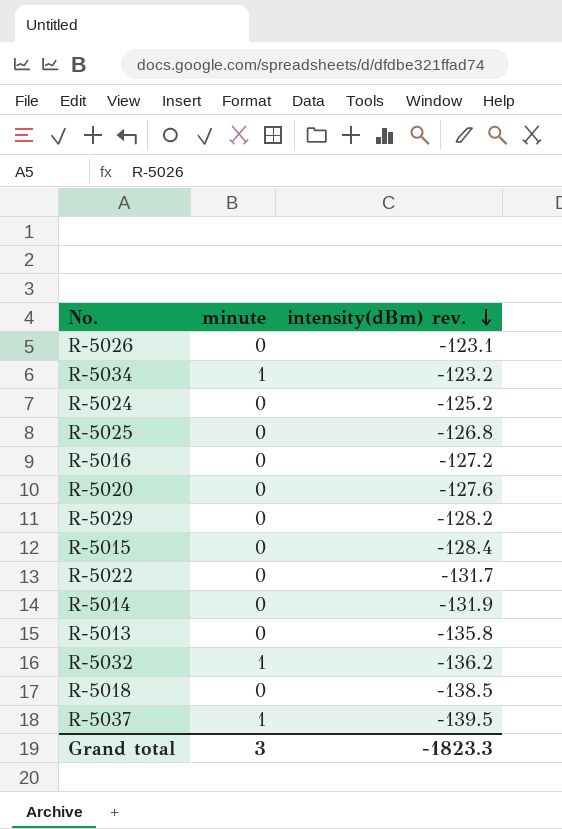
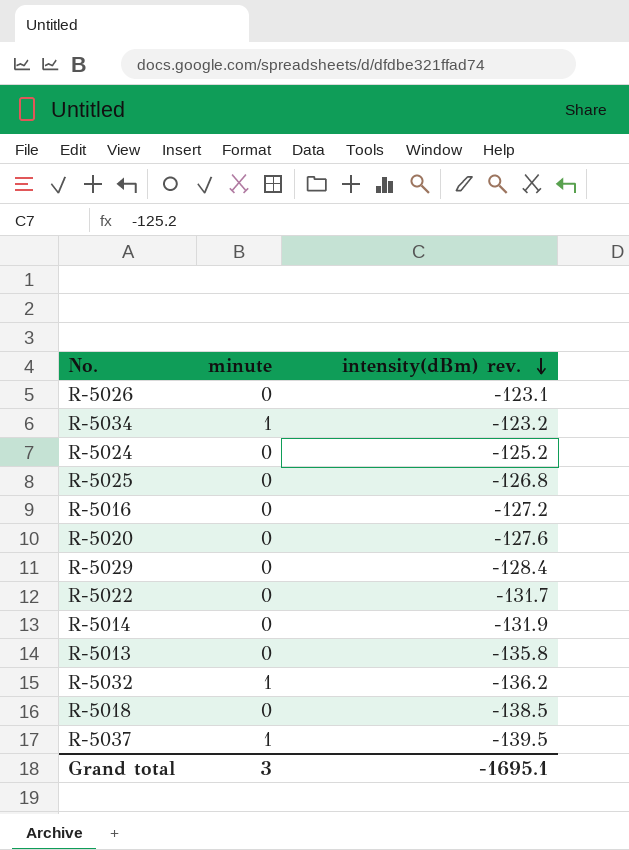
row R-5015: 0 | -128.4 -> none
R-5029 | intensity(dBm) rev.: -128.2 -> -128.4
Grand total | intensity(dBm) rev.: -1823.3 -> -1695.1

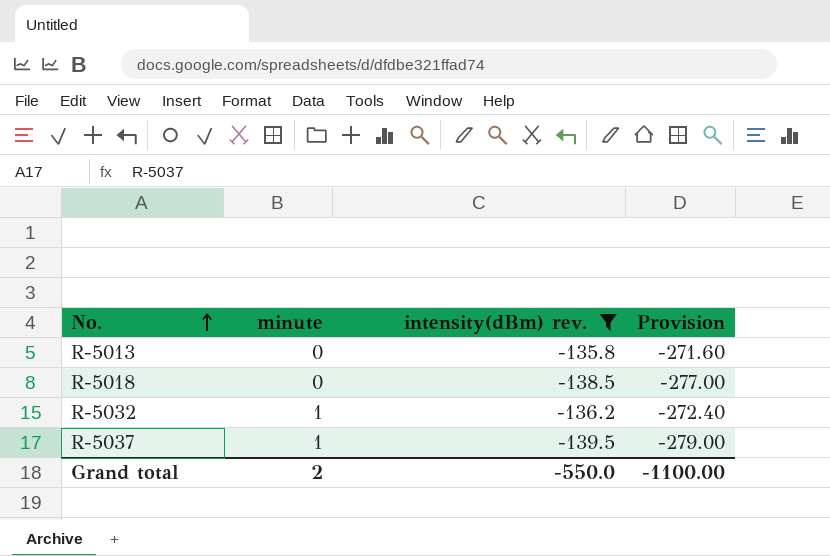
filter: none -> intensity(dBm) rev. <= -135.8
row order: intensity(dBm) rev. descending -> No. ascending
column Provision | formula: none -> [intensity(dBm) rev.] * 2
Grand total | minute: 3 -> 2
Grand total | intensity(dBm) rev.: -1695.1 -> -550.0

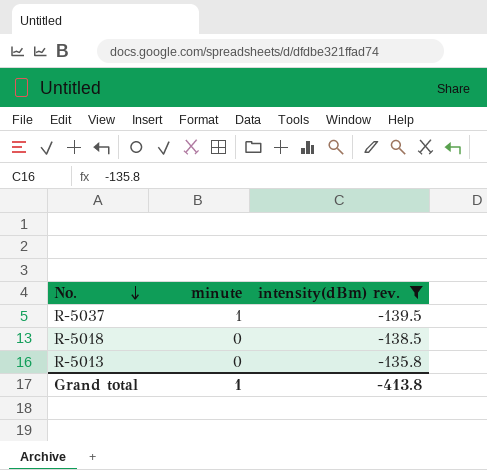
row order: No. ascending -> No. descending
column Provision | formula: [intensity(dBm) rev.] * 2 -> none
row R-5032: 1 | -136.2 | -272.40 -> none
Grand total | minute: 2 -> 1
Grand total | intensity(dBm) rev.: -550.0 -> -413.8

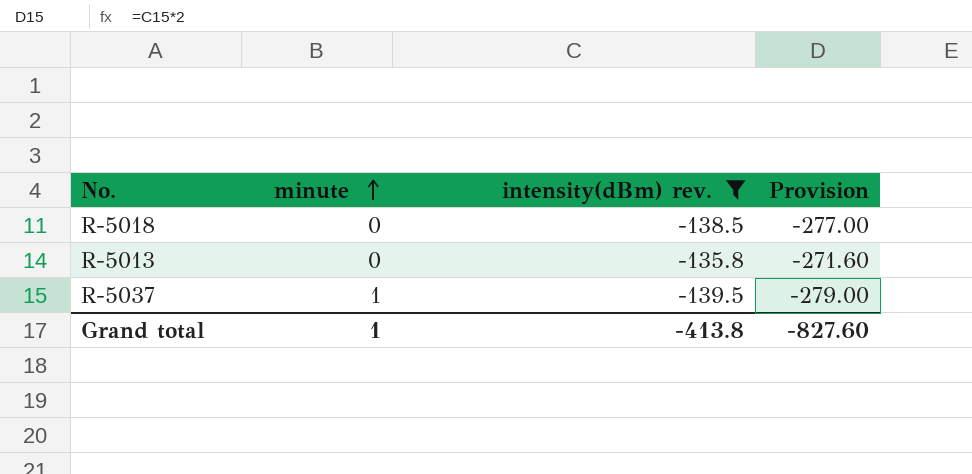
row order: No. descending -> minute ascending
column Provision | formula: none -> [intensity(dBm) rev.] * 2

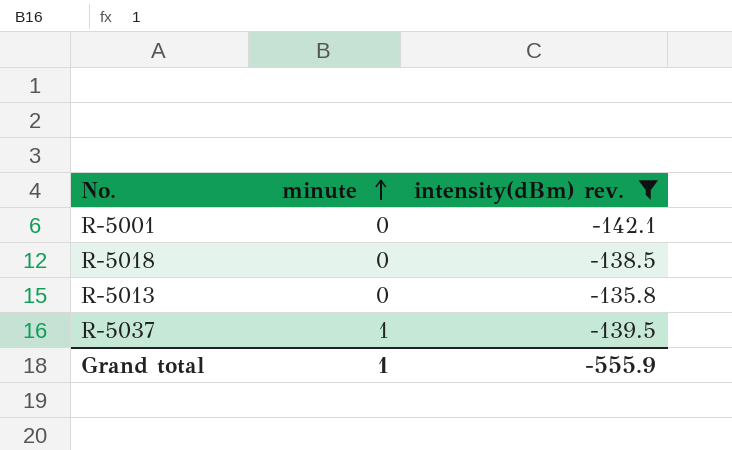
column Provision | formula: [intensity(dBm) rev.] * 2 -> none
row R-5001: none -> 0 | -142.1
Grand total | intensity(dBm) rev.: -413.8 -> -555.9

